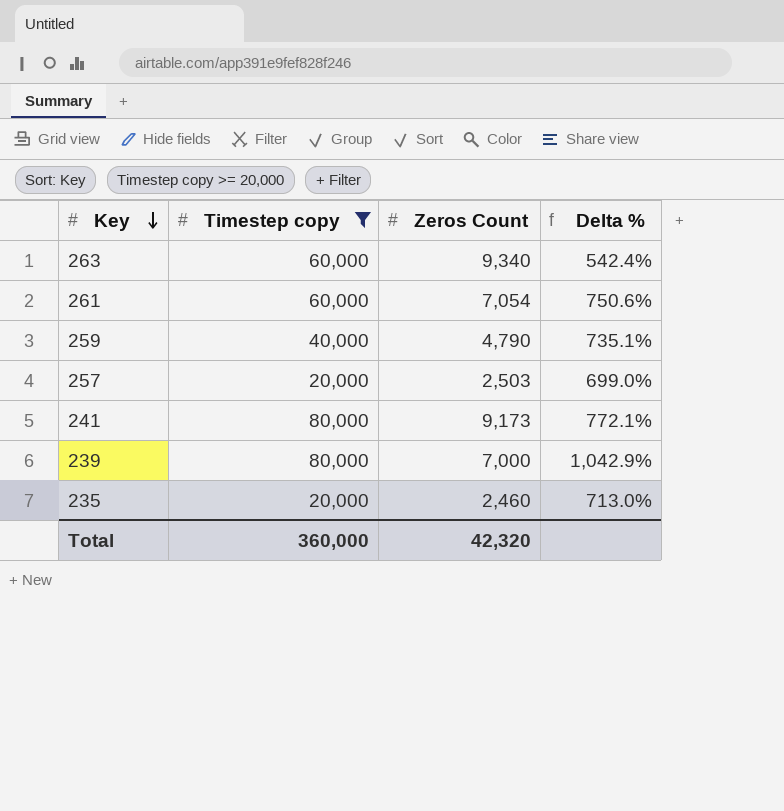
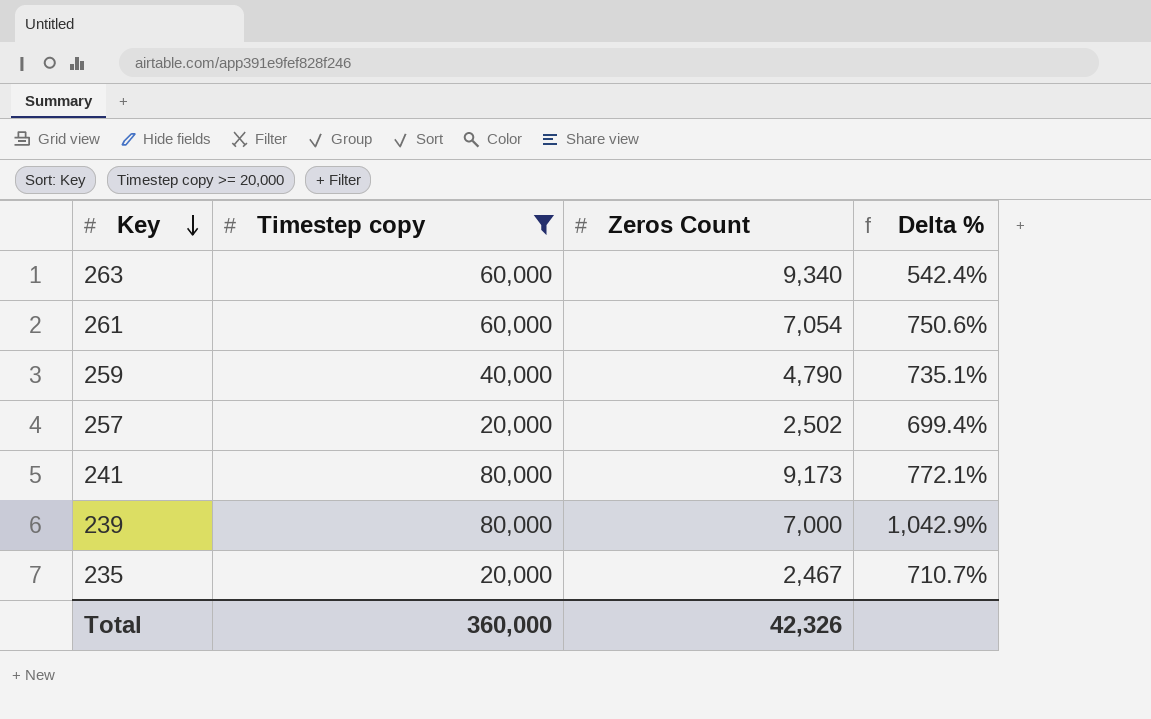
257 | Zeros Count: 2,503 -> 2,502
257 | Delta %: 699.0% -> 699.4%
235 | Zeros Count: 2,460 -> 2,467
235 | Delta %: 713.0% -> 710.7%
Total | Zeros Count: 42,320 -> 42,326

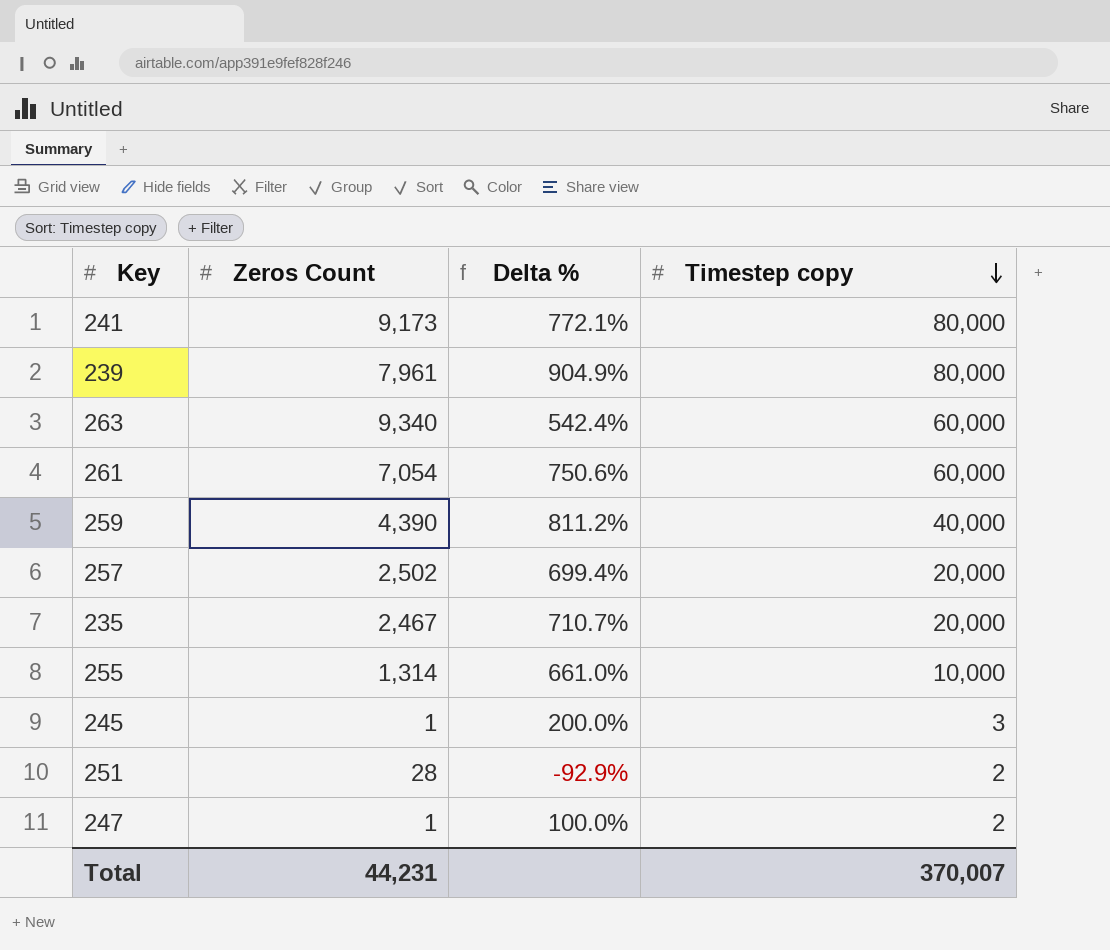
filter: Timestep copy >= 20,000 -> none
row order: Key descending -> Timestep copy descending
column Timestep copy | position: 2 -> 4
239 | Zeros Count: 7,000 -> 7,961
239 | Delta %: 1,042.9% -> 904.9%
259 | Zeros Count: 4,790 -> 4,390
259 | Delta %: 735.1% -> 811.2%
Total | Zeros Count: 42,326 -> 44,231
Total | Timestep copy: 360,000 -> 370,007

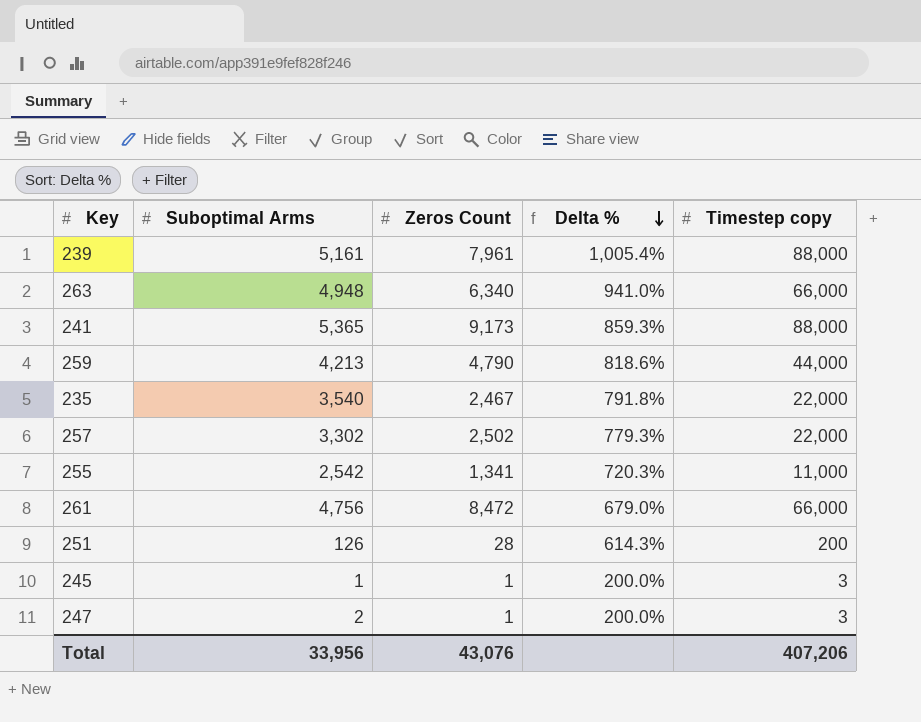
row order: Timestep copy descending -> Delta % descending
column Suboptimal Arms | position: none -> 2
239 | Delta %: 904.9% -> 1,005.4%
239 | Timestep copy: 80,000 -> 88,000
263 | Zeros Count: 9,340 -> 6,340
263 | Delta %: 542.4% -> 941.0%
263 | Timestep copy: 60,000 -> 66,000
241 | Delta %: 772.1% -> 859.3%
241 | Timestep copy: 80,000 -> 88,000
259 | Zeros Count: 4,390 -> 4,790
259 | Delta %: 811.2% -> 818.6%
259 | Timestep copy: 40,000 -> 44,000
235 | Delta %: 710.7% -> 791.8%
235 | Timestep copy: 20,000 -> 22,000
257 | Delta %: 699.4% -> 779.3%
257 | Timestep copy: 20,000 -> 22,000
255 | Zeros Count: 1,314 -> 1,341
255 | Delta %: 661.0% -> 720.3%
255 | Timestep copy: 10,000 -> 11,000
261 | Zeros Count: 7,054 -> 8,472
261 | Delta %: 750.6% -> 679.0%
261 | Timestep copy: 60,000 -> 66,000
251 | Delta %: -92.9% -> 614.3%
251 | Timestep copy: 2 -> 200
247 | Delta %: 100.0% -> 200.0%
247 | Timestep copy: 2 -> 3
Total | Zeros Count: 44,231 -> 43,076
Total | Timestep copy: 370,007 -> 407,206

